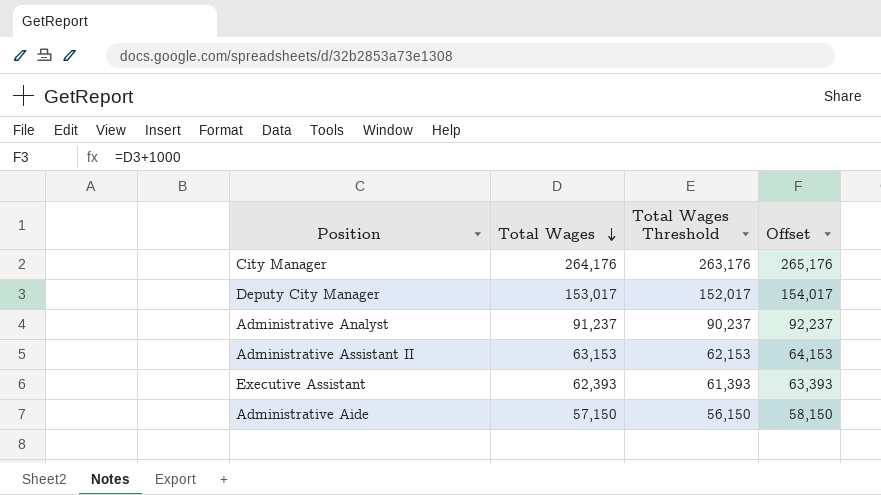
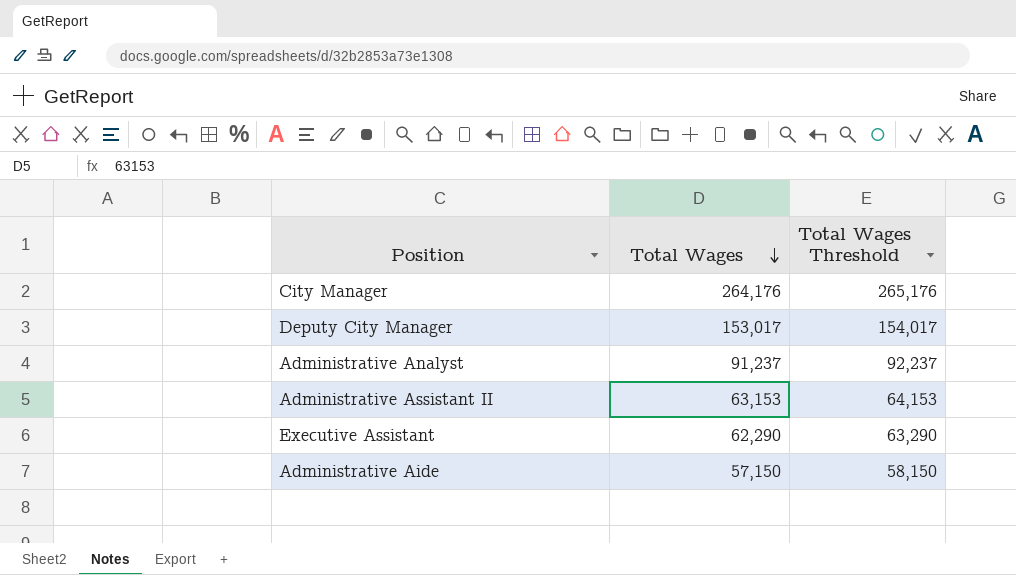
column Offset | formula: [Total Wages] + 1000 -> none
column Total Wages Threshold | formula: [Total Wages] - 1000 -> [Total Wages] + 1000
Executive Assistant | Total Wages: 62,393 -> 62,290

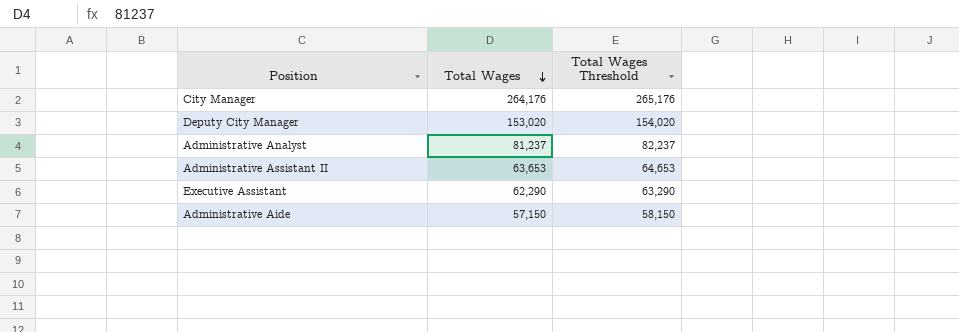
Deputy City Manager | Total Wages: 153,017 -> 153,020
Deputy City Manager | Total Wages Threshold: 154,017 -> 154,020
Administrative Analyst | Total Wages: 91,237 -> 81,237
Administrative Analyst | Total Wages Threshold: 92,237 -> 82,237
Administrative Assistant II | Total Wages: 63,153 -> 63,653
Administrative Assistant II | Total Wages Threshold: 64,153 -> 64,653

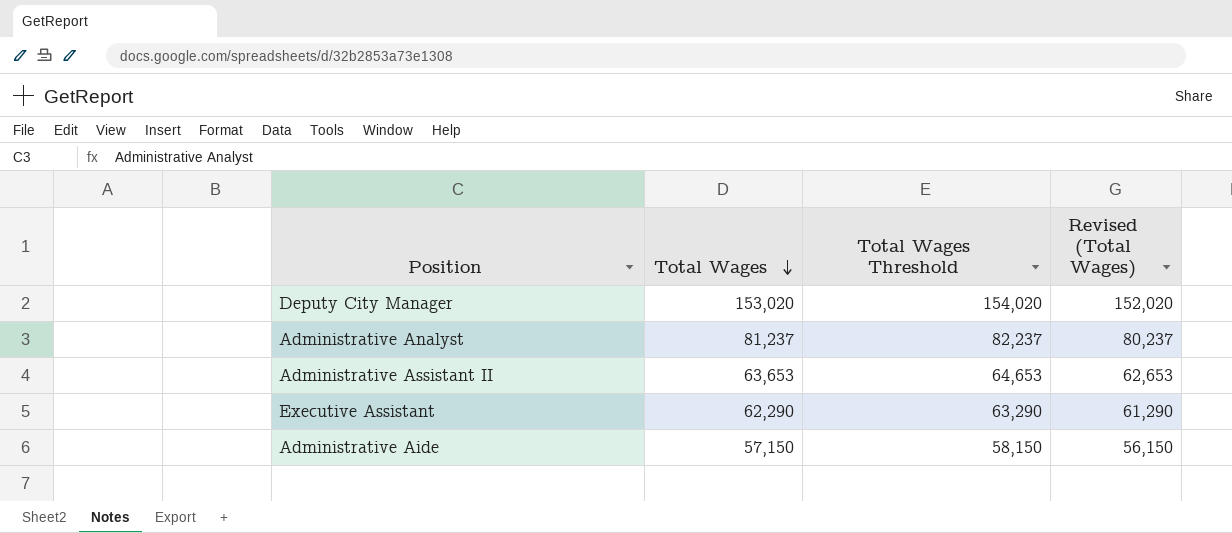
column Revised (Total Wages) | formula: none -> [Total Wages] - 1000
row City Manager: 264,176 | 265,176 -> none

